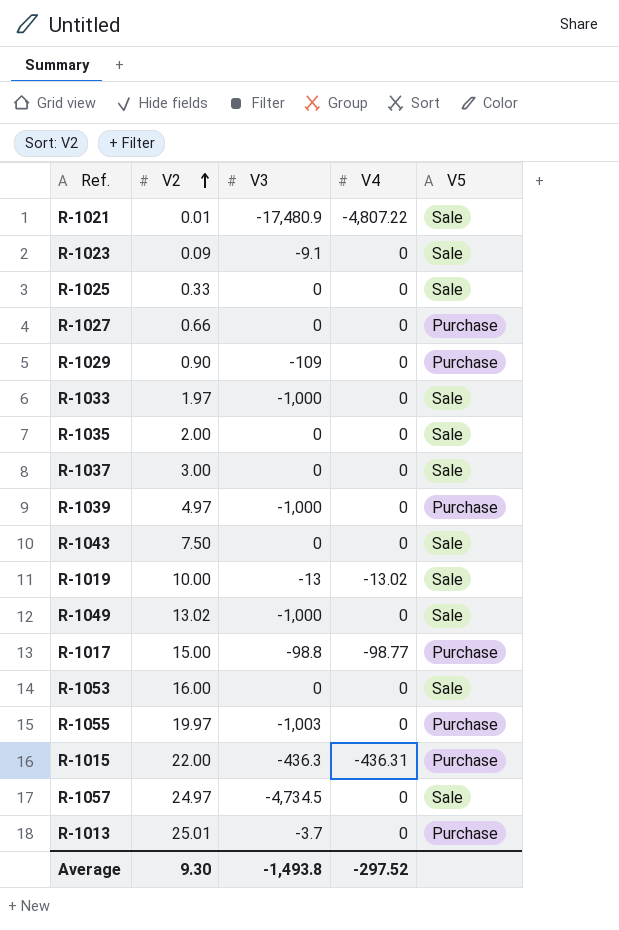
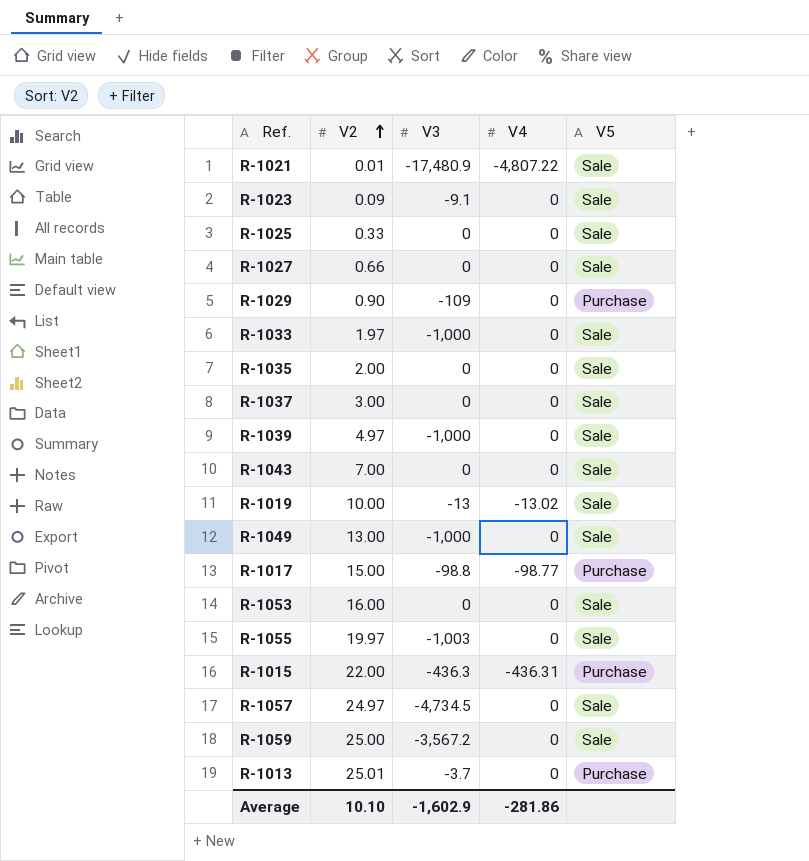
R-1027 | V5: Purchase -> Sale
R-1039 | V5: Purchase -> Sale
R-1043 | V2: 7.50 -> 7.00
R-1049 | V2: 13.02 -> 13.00
R-1055 | V5: Purchase -> Sale
row R-1059: none -> 25.00 | -3,567.2 | 0 | Sale
Average | V2: 9.30 -> 10.10
Average | V3: -1,493.8 -> -1,602.9
Average | V4: -297.52 -> -281.86

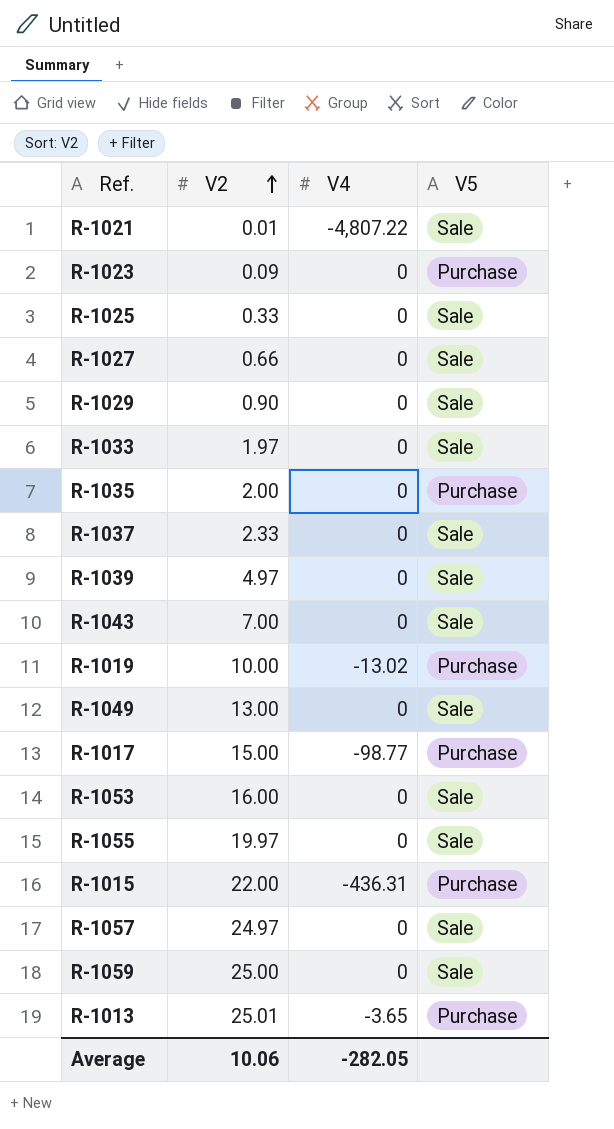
column V3 | position: 3 -> none
R-1023 | V5: Sale -> Purchase
R-1029 | V5: Purchase -> Sale
R-1035 | V5: Sale -> Purchase
R-1037 | V2: 3.00 -> 2.33
R-1019 | V5: Sale -> Purchase
R-1013 | V4: 0 -> -3.65
Average | V2: 10.10 -> 10.06
Average | V4: -281.86 -> -282.05

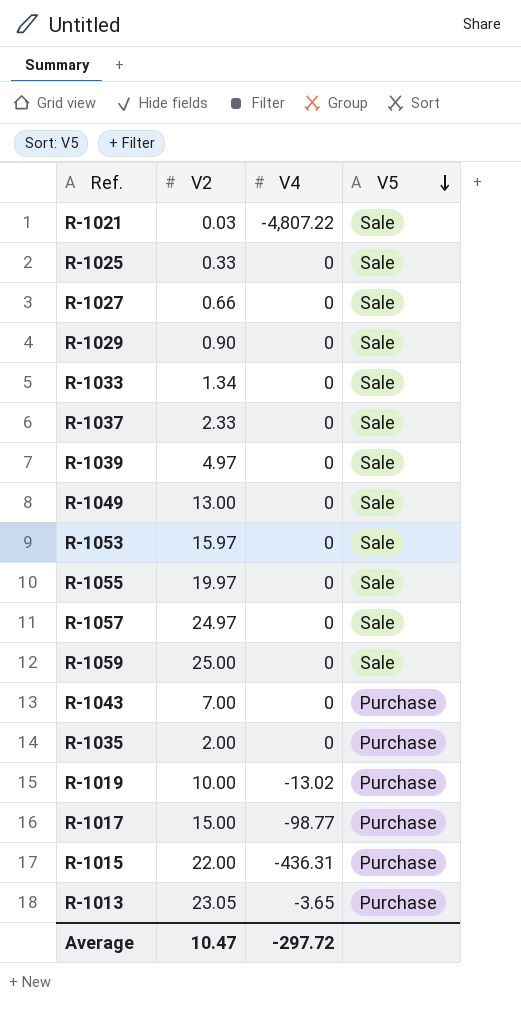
row order: V2 ascending -> V5 descending
row R-1023: 0.09 | 0 | Purchase -> none
R-1021 | V2: 0.01 -> 0.03
R-1033 | V2: 1.97 -> 1.34
R-1053 | V2: 16.00 -> 15.97
R-1043 | V5: Sale -> Purchase
R-1013 | V2: 25.01 -> 23.05
Average | V2: 10.06 -> 10.47
Average | V4: -282.05 -> -297.72

